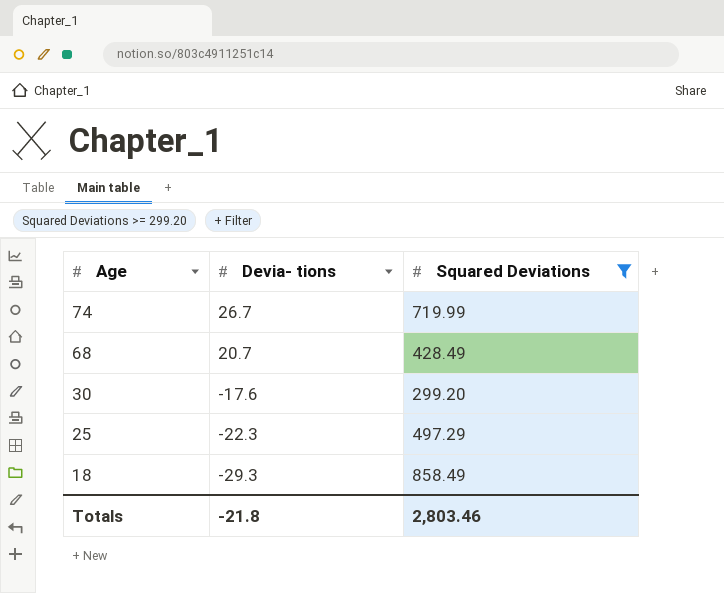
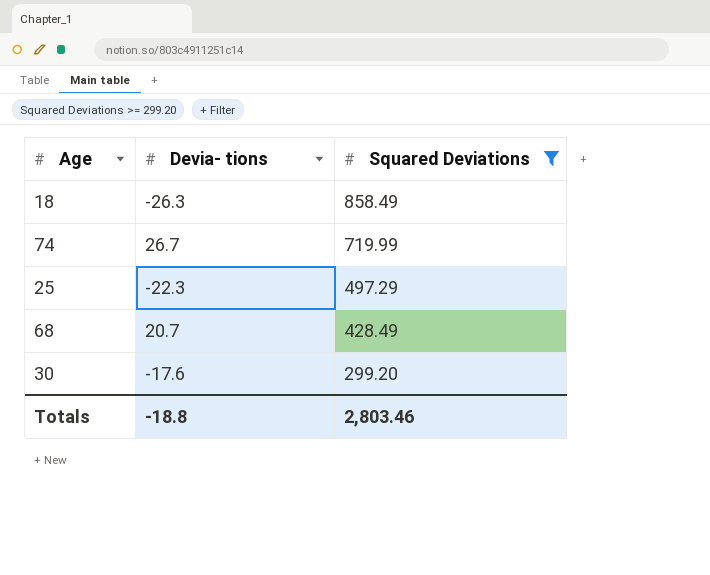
row order: Age descending -> Squared Deviations descending
18 | Devia- tions: -29.3 -> -26.3
Totals | Devia- tions: -21.8 -> -18.8

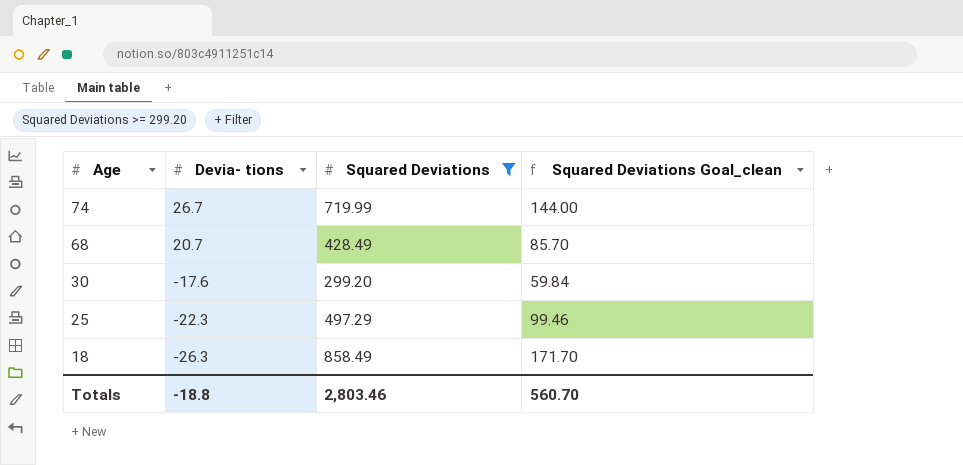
row order: Squared Deviations descending -> Age descending
column Squared Deviations Goal_clean | formula: none -> [Squared Deviations] * 0.2

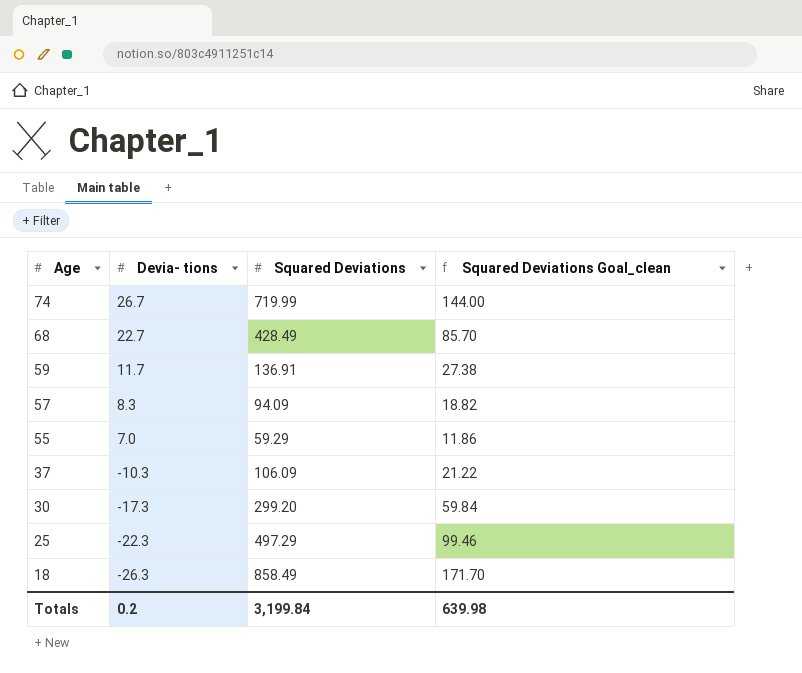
filter: Squared Deviations >= 299.20 -> none
68 | Devia- tions: 20.7 -> 22.7
30 | Devia- tions: -17.6 -> -17.3
Totals | Devia- tions: -18.8 -> 0.2
Totals | Squared Deviations: 2,803.46 -> 3,199.84
Totals | Squared Deviations Goal_clean: 560.70 -> 639.98

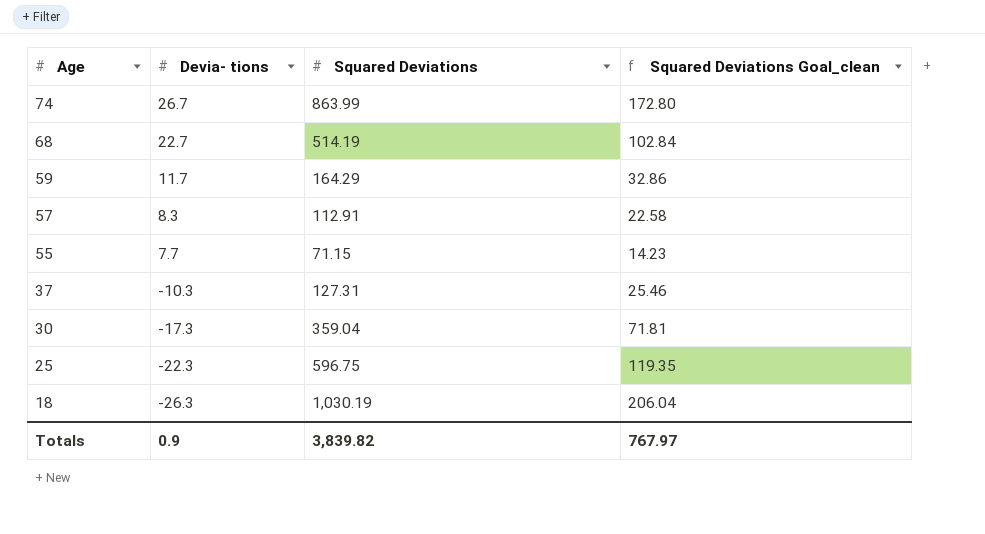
74 | Squared Deviations: 719.99 -> 863.99
74 | Squared Deviations Goal_clean: 144.00 -> 172.80
68 | Squared Deviations: 428.49 -> 514.19
68 | Squared Deviations Goal_clean: 85.70 -> 102.84
59 | Squared Deviations: 136.91 -> 164.29
59 | Squared Deviations Goal_clean: 27.38 -> 32.86
57 | Squared Deviations: 94.09 -> 112.91
57 | Squared Deviations Goal_clean: 18.82 -> 22.58
55 | Devia- tions: 7.0 -> 7.7
55 | Squared Deviations: 59.29 -> 71.15
55 | Squared Deviations Goal_clean: 11.86 -> 14.23
37 | Squared Deviations: 106.09 -> 127.31
37 | Squared Deviations Goal_clean: 21.22 -> 25.46
30 | Squared Deviations: 299.20 -> 359.04
30 | Squared Deviations Goal_clean: 59.84 -> 71.81
25 | Squared Deviations: 497.29 -> 596.75
25 | Squared Deviations Goal_clean: 99.46 -> 119.35
18 | Squared Deviations: 858.49 -> 1,030.19
18 | Squared Deviations Goal_clean: 171.70 -> 206.04
Totals | Devia- tions: 0.2 -> 0.9
Totals | Squared Deviations: 3,199.84 -> 3,839.82
Totals | Squared Deviations Goal_clean: 639.98 -> 767.97

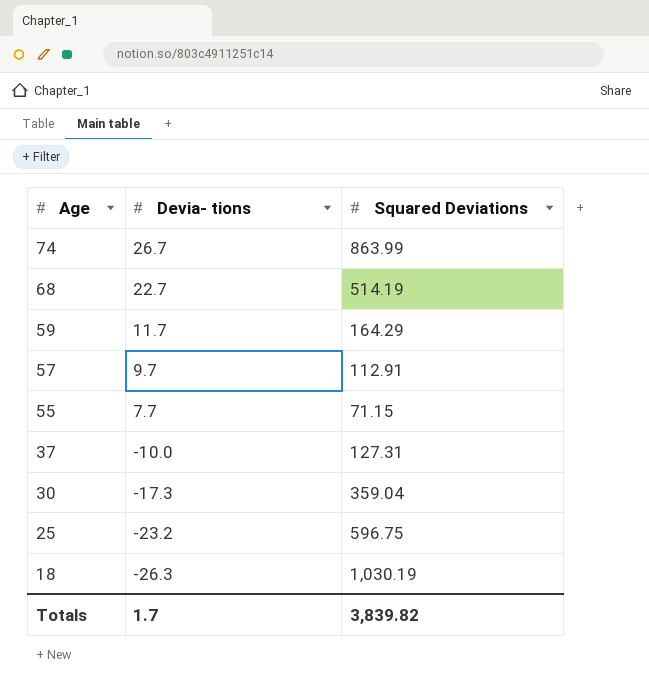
column Squared Deviations Goal_clean | formula: [Squared Deviations] * 0.2 -> none
57 | Devia- tions: 8.3 -> 9.7
37 | Devia- tions: -10.3 -> -10.0
25 | Devia- tions: -22.3 -> -23.2
Totals | Devia- tions: 0.9 -> 1.7

